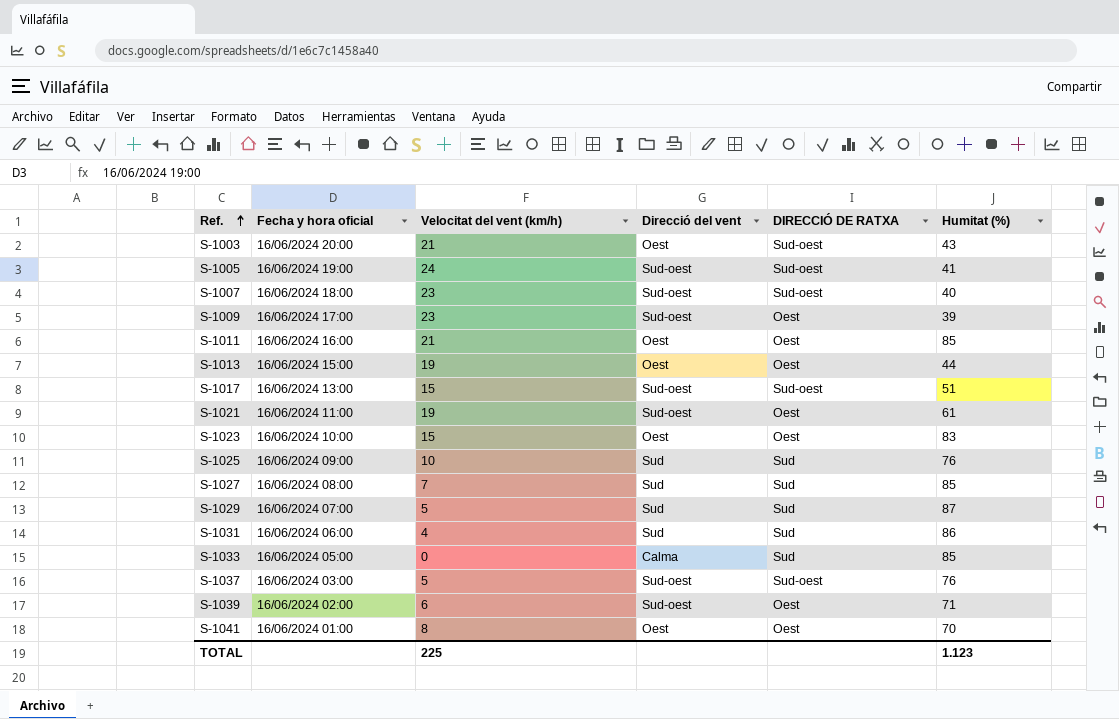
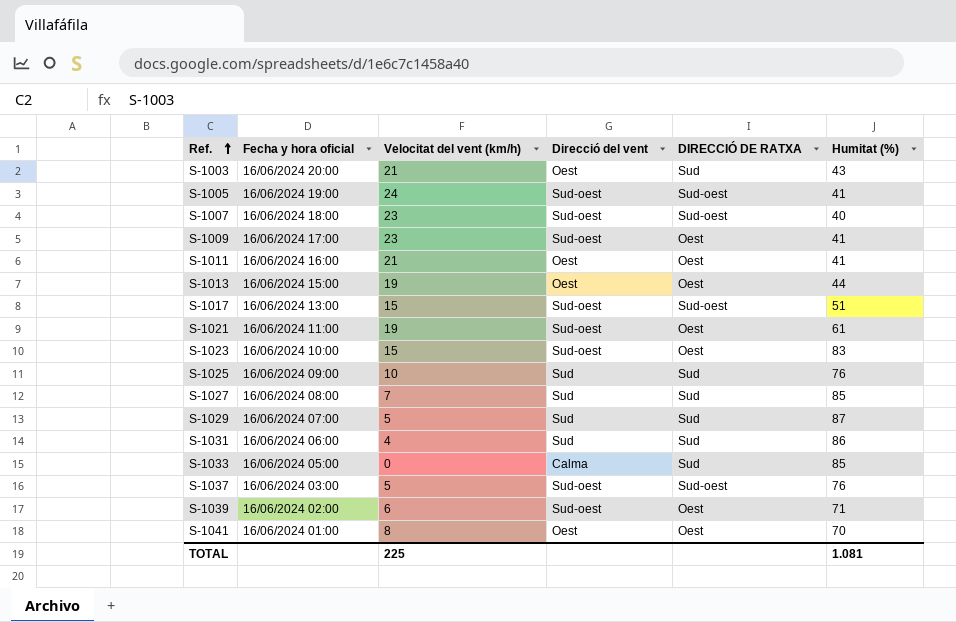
S-1003 | DIRECCIÓ DE RATXA: Sud-oest -> Sud
S-1009 | Humitat (%): 39 -> 41
S-1011 | Humitat (%): 85 -> 41
S-1023 | Direcció del vent: Oest -> Sud-oest
TOTAL | Humitat (%): 1.123 -> 1.081

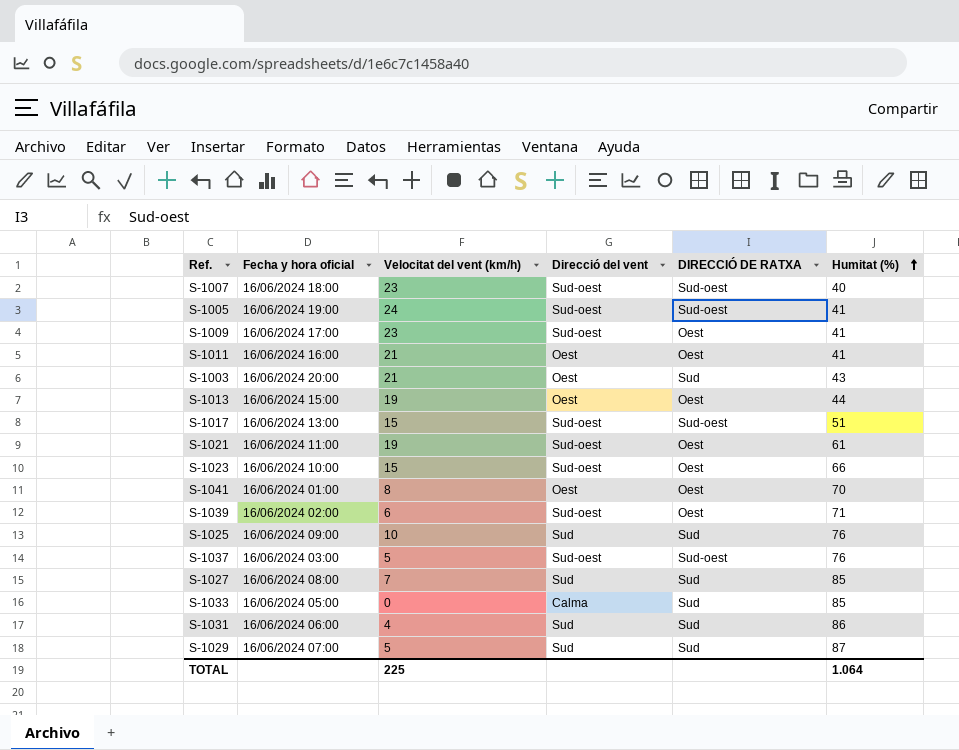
row order: Ref. ascending -> Humitat (%) ascending
S-1023 | Humitat (%): 83 -> 66
TOTAL | Humitat (%): 1.081 -> 1.064

